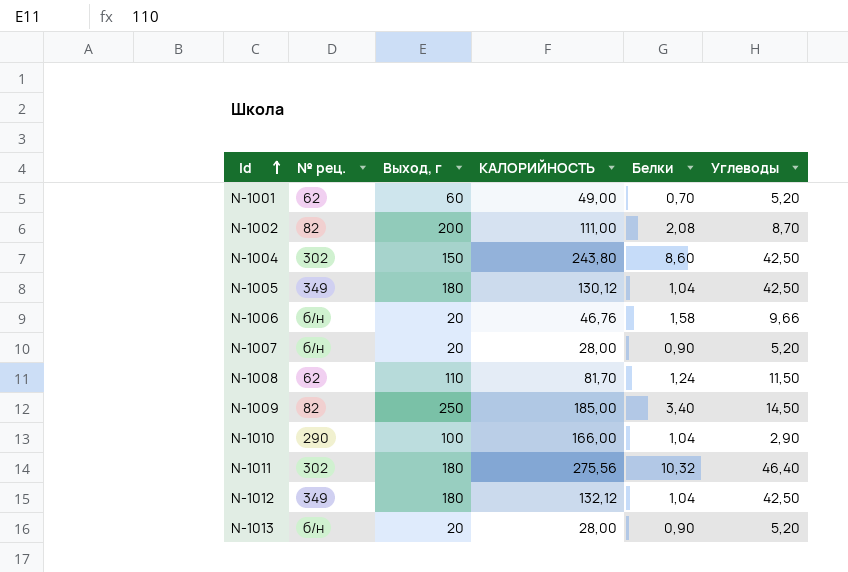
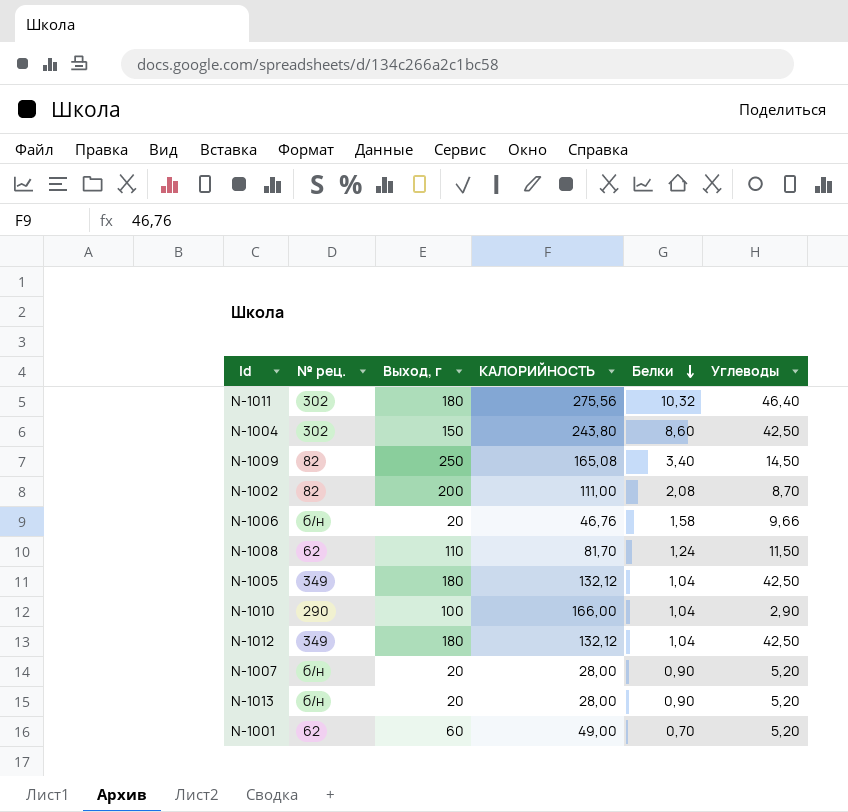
row order: Id ascending -> Белки descending
N-1009 | КАЛОРИЙНОСТЬ: 185,00 -> 165,08
N-1005 | КАЛОРИЙНОСТЬ: 130,12 -> 132,12

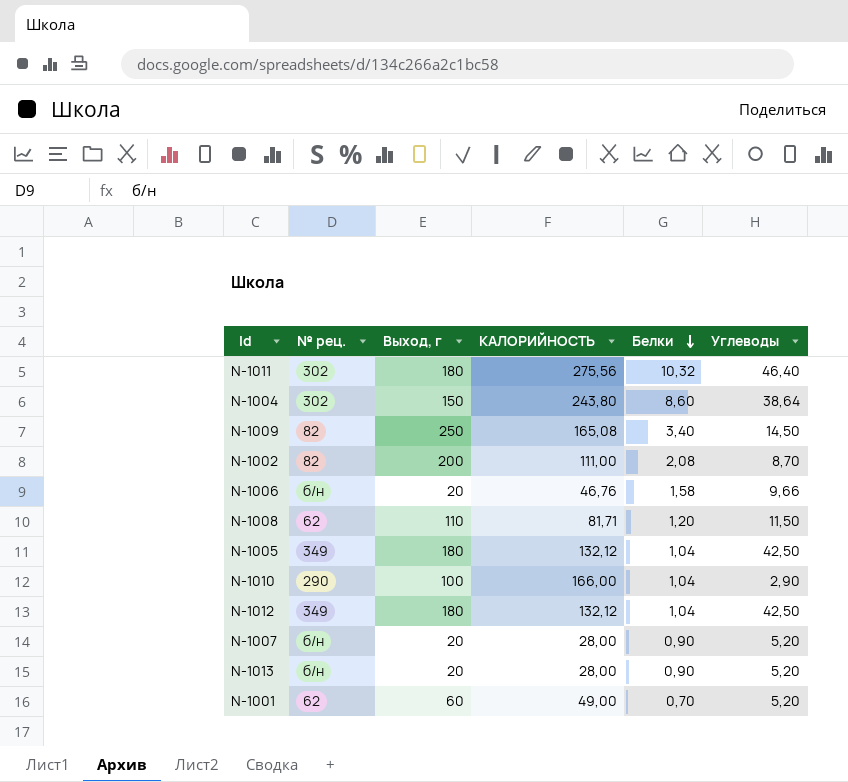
N-1004 | Углеводы: 42,50 -> 38,64
N-1008 | КАЛОРИЙНОСТЬ: 81,70 -> 81,71
N-1008 | Белки: 1,24 -> 1,20

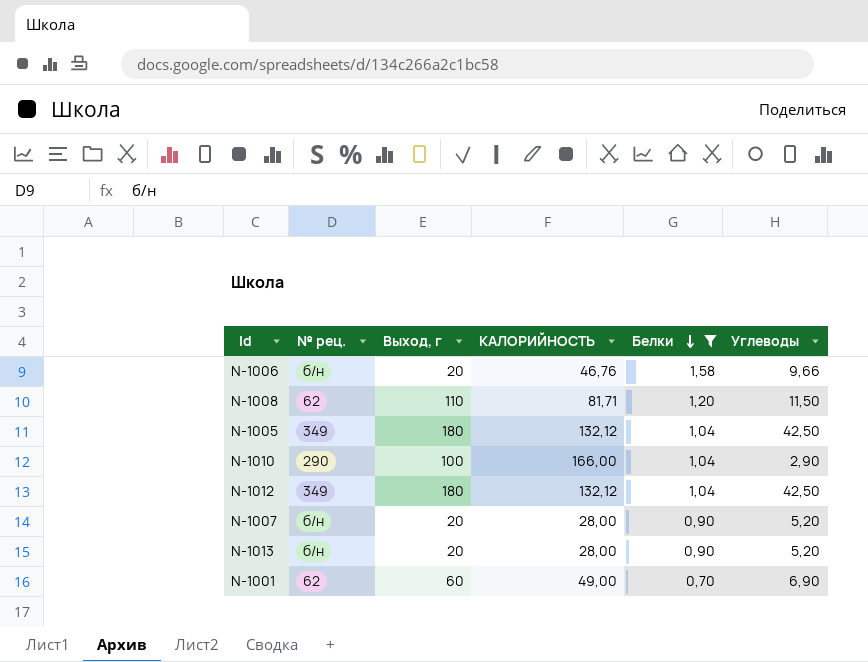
filter: none -> Белки <= 1,58
N-1001 | Углеводы: 5,20 -> 6,90

